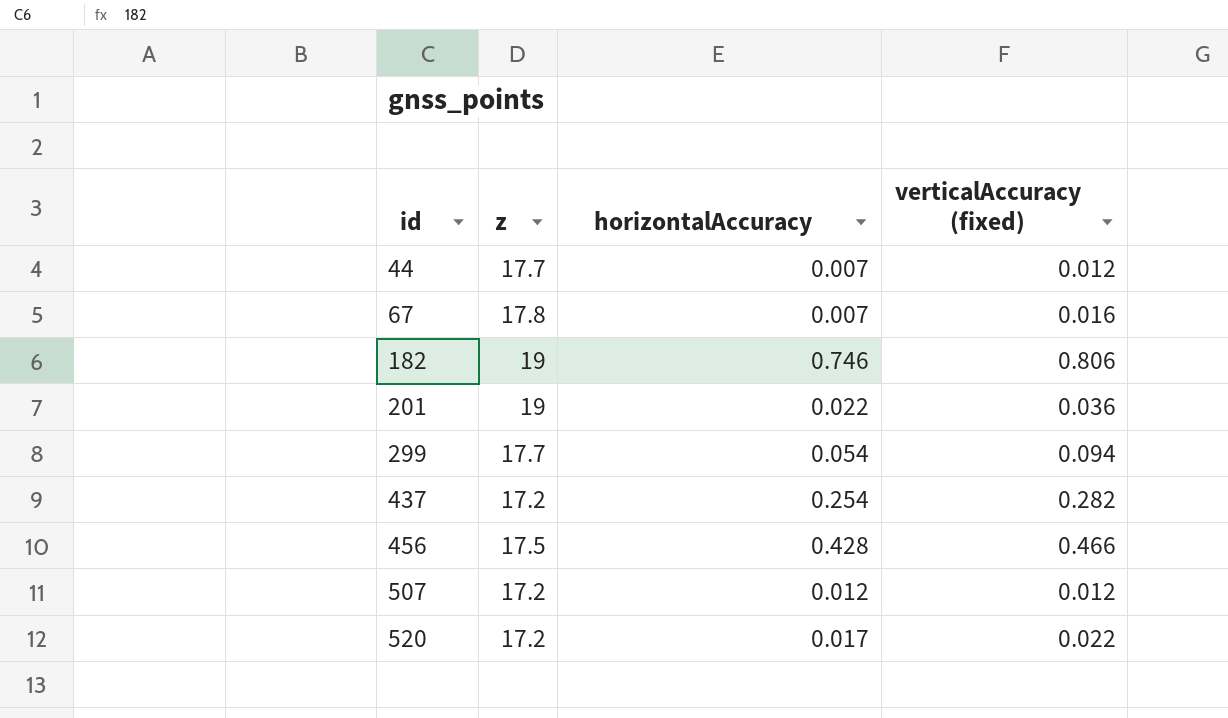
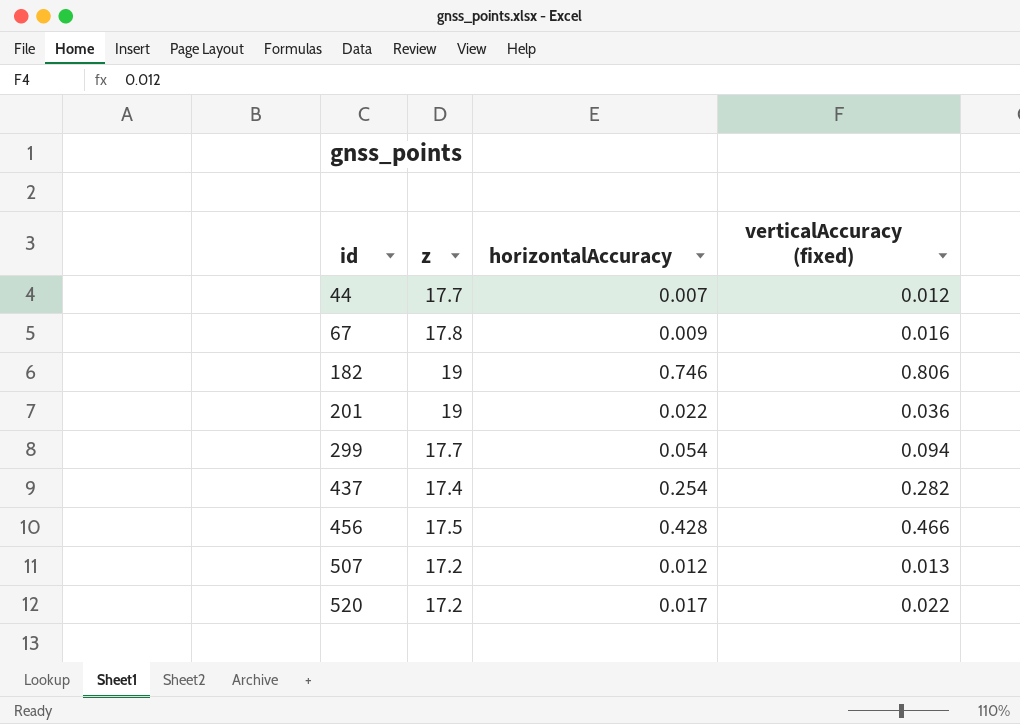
67 | horizontalAccuracy: 0.007 -> 0.009
437 | z: 17.2 -> 17.4
507 | verticalAccuracy (fixed): 0.012 -> 0.013

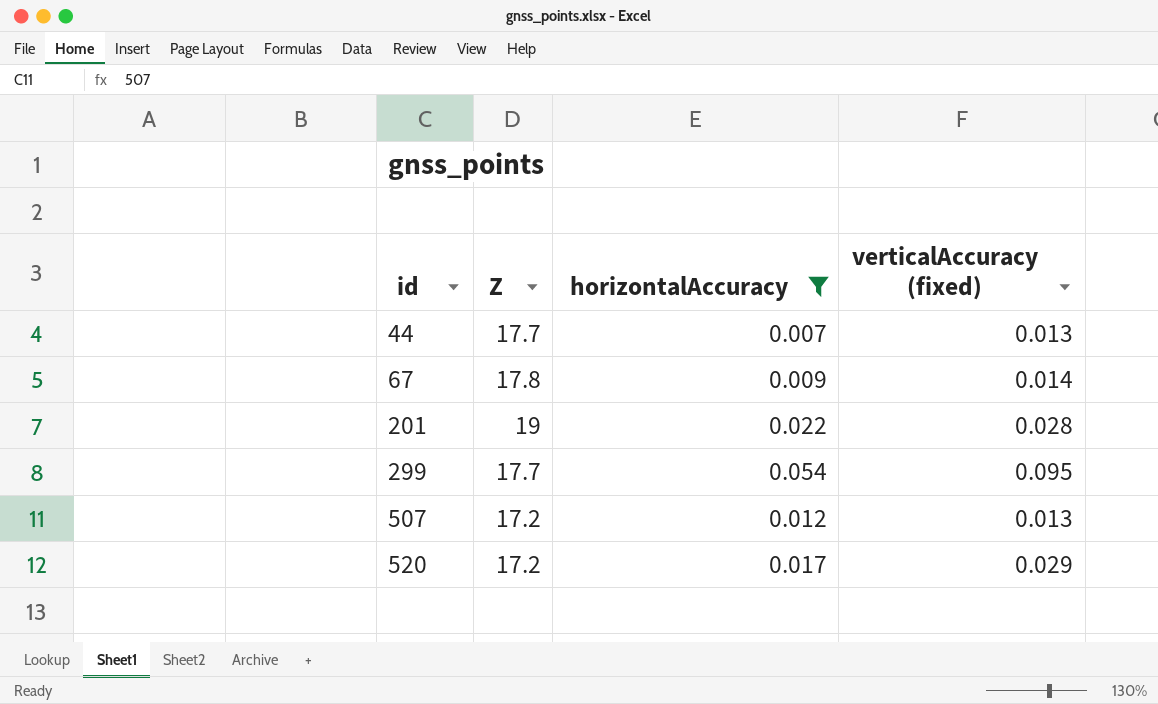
filter: none -> horizontalAccuracy <= 0.054
column name: z -> Z
44 | verticalAccuracy (fixed): 0.012 -> 0.013
67 | verticalAccuracy (fixed): 0.016 -> 0.014
201 | verticalAccuracy (fixed): 0.036 -> 0.028
299 | verticalAccuracy (fixed): 0.094 -> 0.095
520 | verticalAccuracy (fixed): 0.022 -> 0.029

